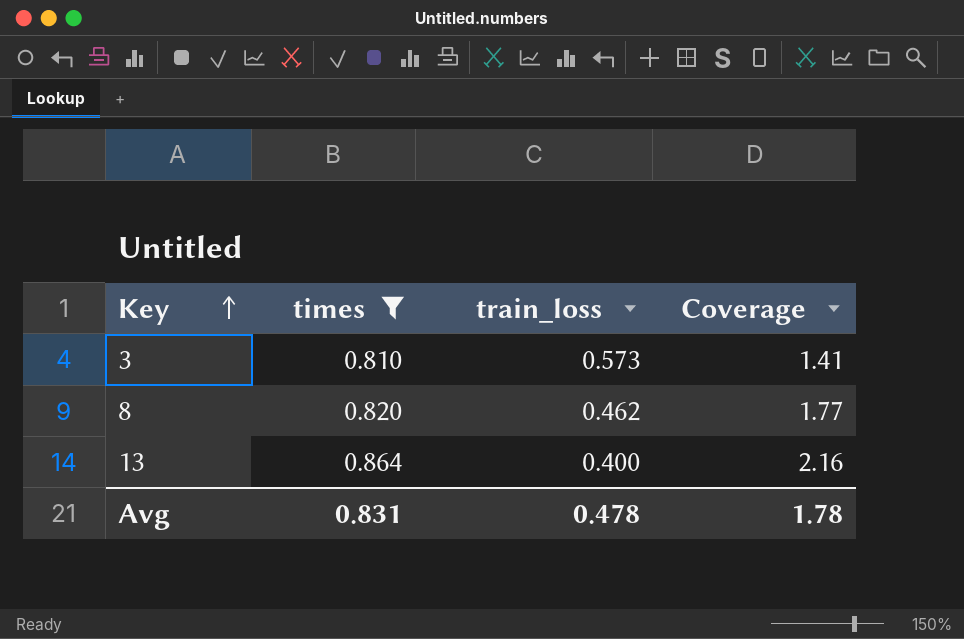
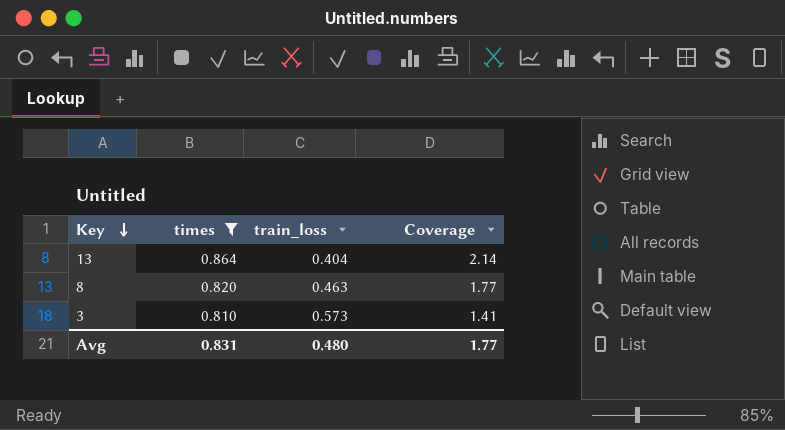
row order: Key ascending -> Key descending
13 | train_loss: 0.400 -> 0.404
13 | Coverage: 2.16 -> 2.14
8 | train_loss: 0.462 -> 0.463
Avg | train_loss: 0.478 -> 0.480
Avg | Coverage: 1.78 -> 1.77

